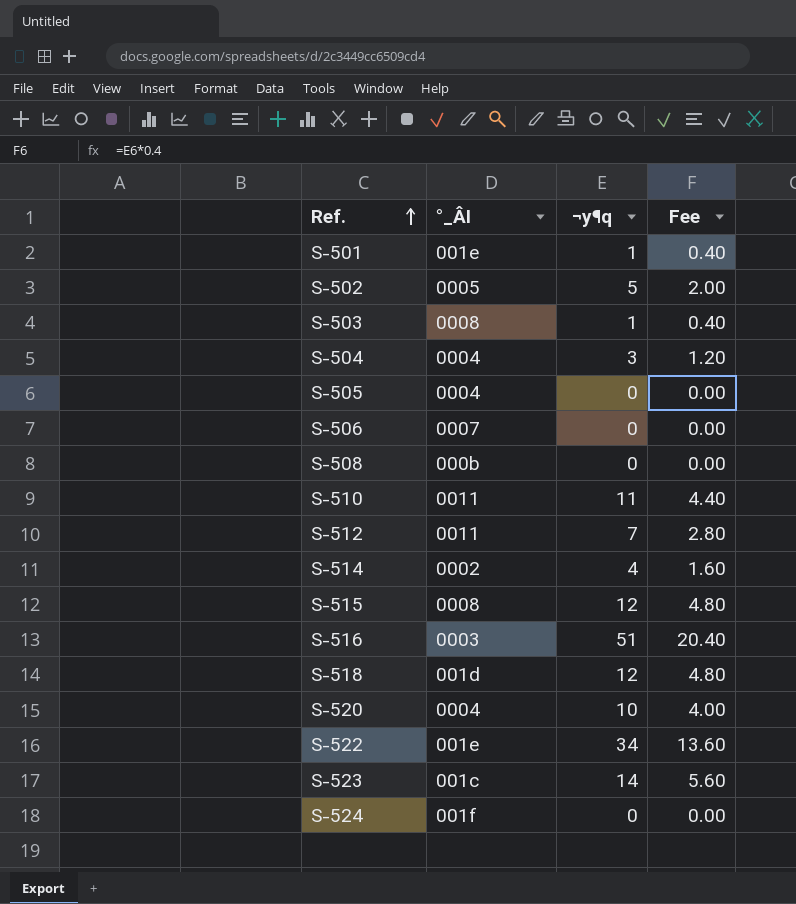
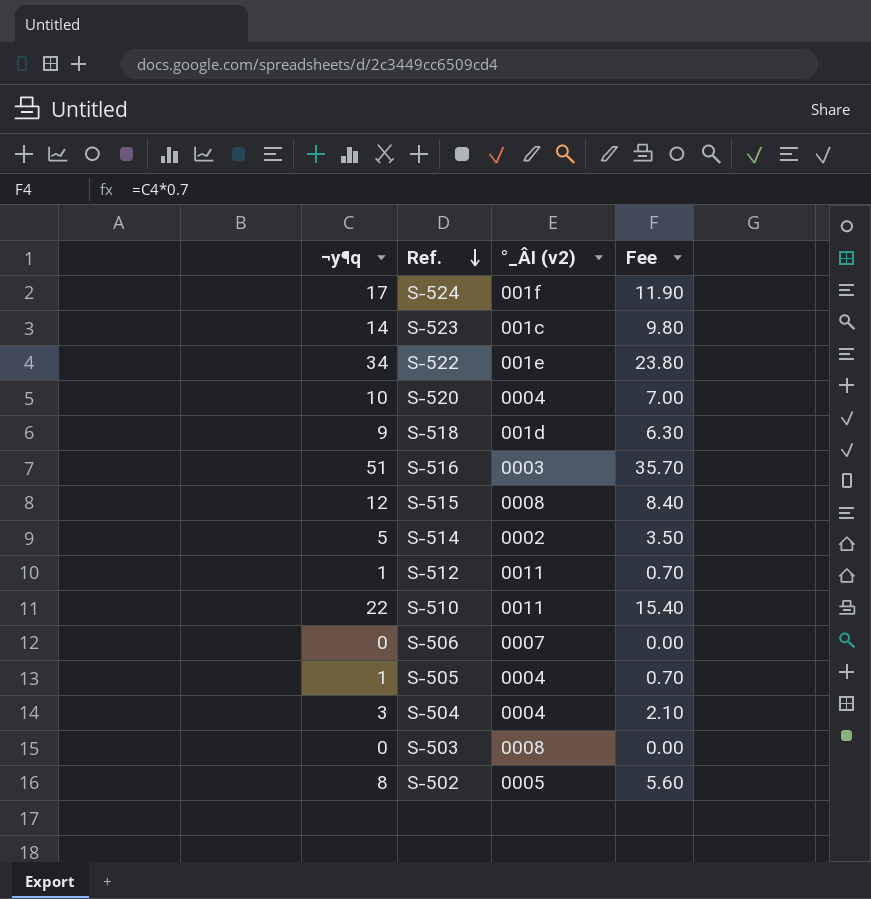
row order: Ref. ascending -> Ref. descending
column ¬y¶q | position: 3 -> 1
column name: °_ÂI -> °_ÂI (v2)
column Fee | formula: [¬y¶q] * 0.4 -> [¬y¶q] * 0.7
row S-501: 001e | 1 | 0.40 -> none
row S-508: 000b | 0 | 0.00 -> none
S-524 | ¬y¶q: 0 -> 17
S-518 | ¬y¶q: 12 -> 9
S-514 | ¬y¶q: 4 -> 5
S-512 | ¬y¶q: 7 -> 1
S-510 | ¬y¶q: 11 -> 22
S-505 | ¬y¶q: 0 -> 1
S-503 | ¬y¶q: 1 -> 0
S-502 | ¬y¶q: 5 -> 8

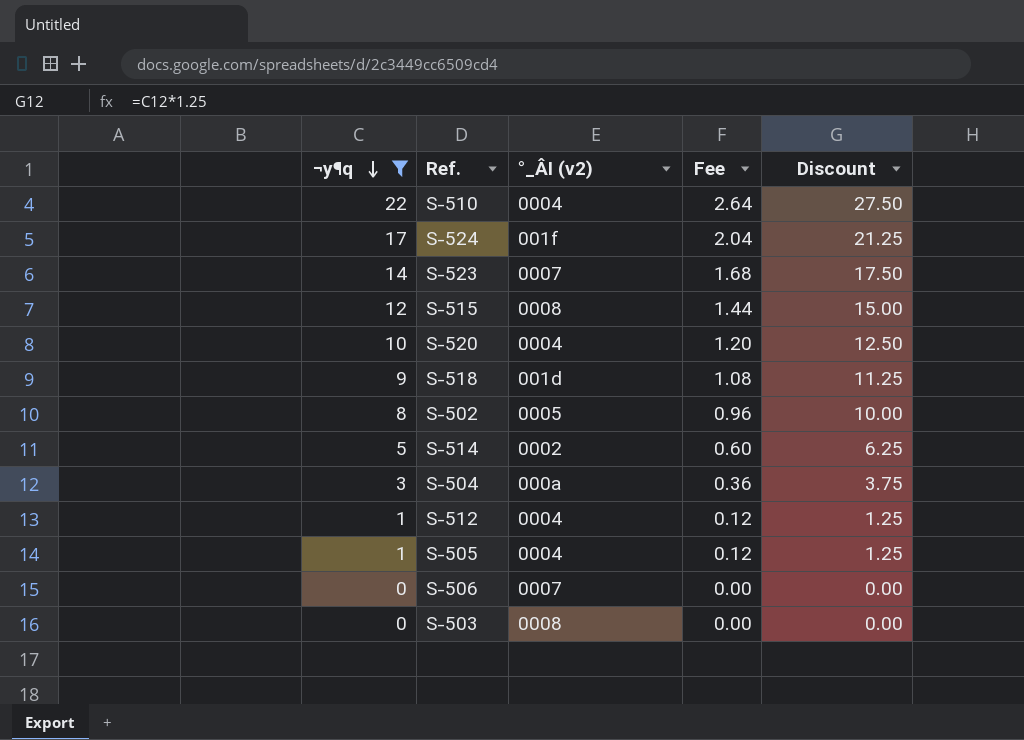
filter: none -> ¬y¶q <= 22
row order: Ref. descending -> ¬y¶q descending
column Fee | formula: [¬y¶q] * 0.7 -> [¬y¶q] * 0.12
column Discount | formula: none -> [¬y¶q] * 1.25
S-510 | °_ÂI (v2): 0011 -> 0004
S-523 | °_ÂI (v2): 001c -> 0007
S-504 | °_ÂI (v2): 0004 -> 000a
S-512 | °_ÂI (v2): 0011 -> 0004

